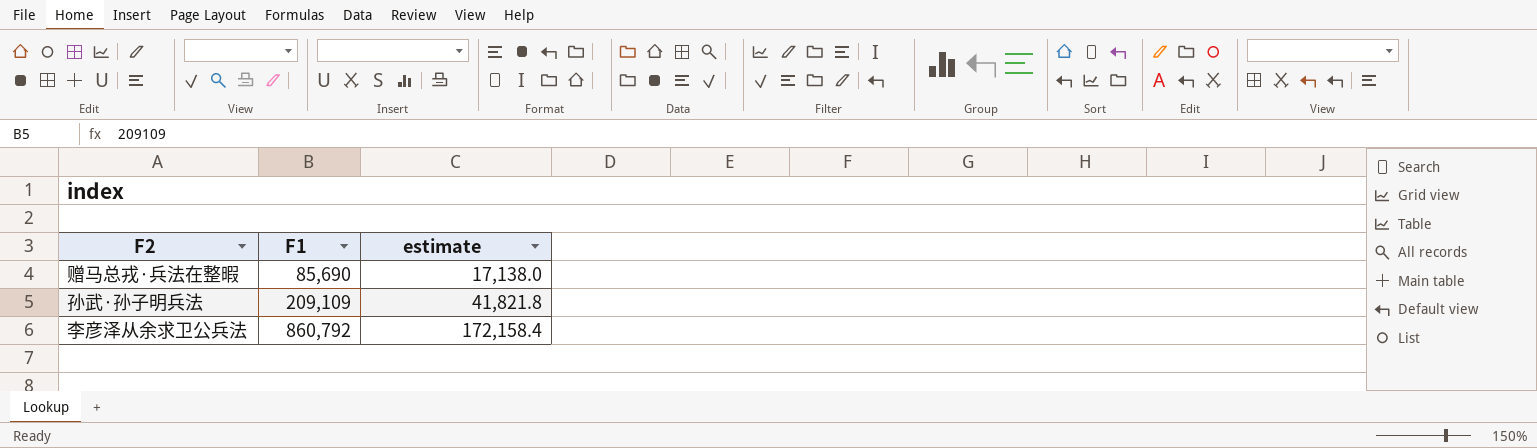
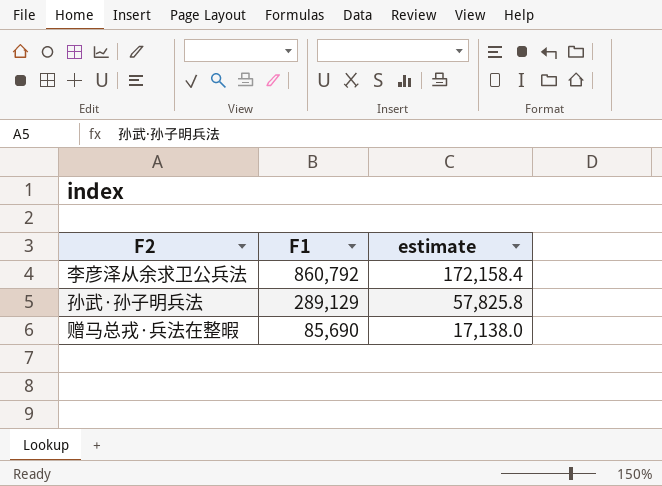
row order: F1 ascending -> F1 descending
孙武·孙子明兵法 | F1: 209,109 -> 289,129
孙武·孙子明兵法 | estimate: 41,821.8 -> 57,825.8

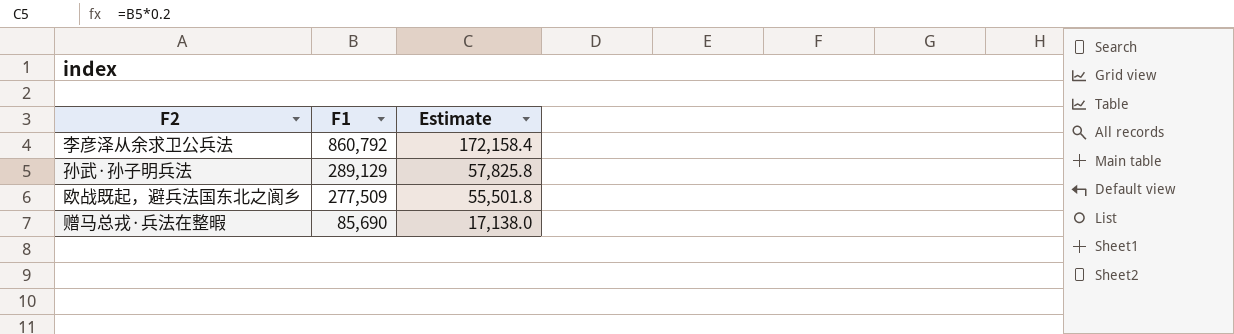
column name: estimate -> Estimate
row 欧战既起，避兵法国东北之阆乡: none -> 277,509 | 55,501.8

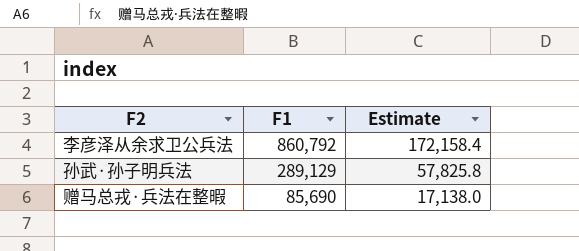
row 欧战既起，避兵法国东北之阆乡: 277,509 | 55,501.8 -> none

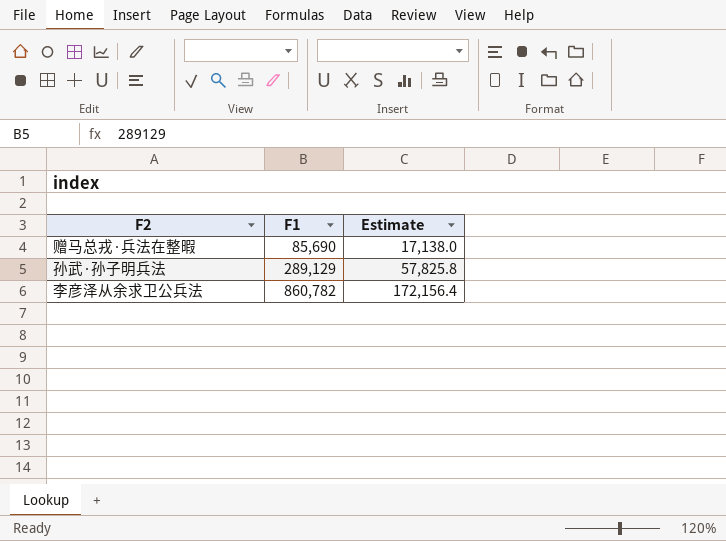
row order: F1 descending -> F1 ascending
李彦泽从余求卫公兵法 | F1: 860,792 -> 860,782
李彦泽从余求卫公兵法 | Estimate: 172,158.4 -> 172,156.4

